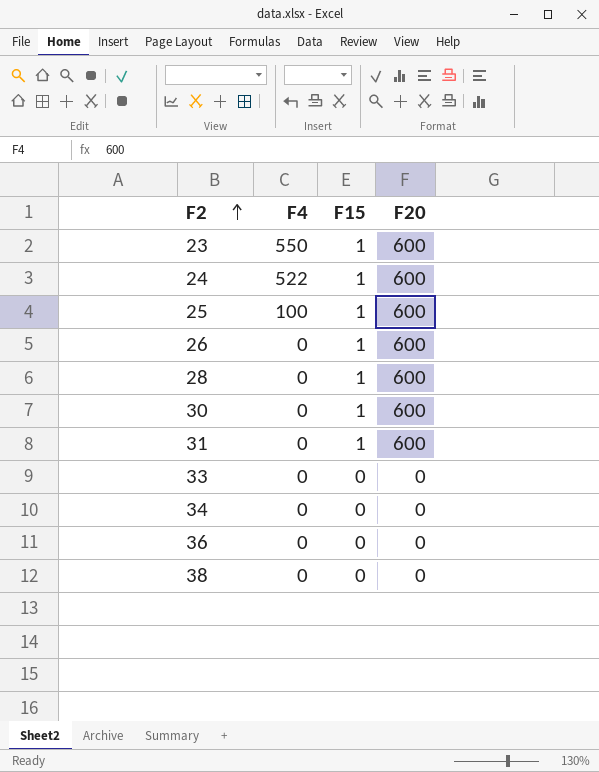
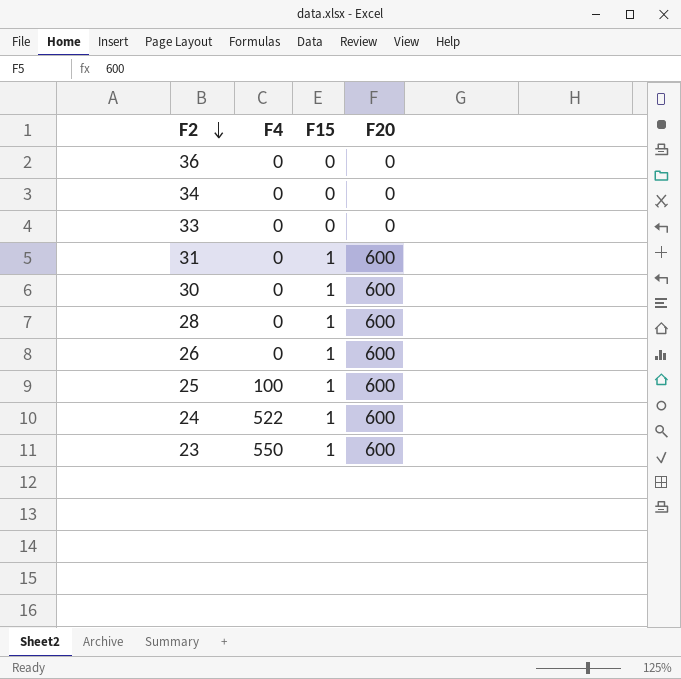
row order: F2 ascending -> F2 descending
row 38: 0 | 0 | 0 -> none

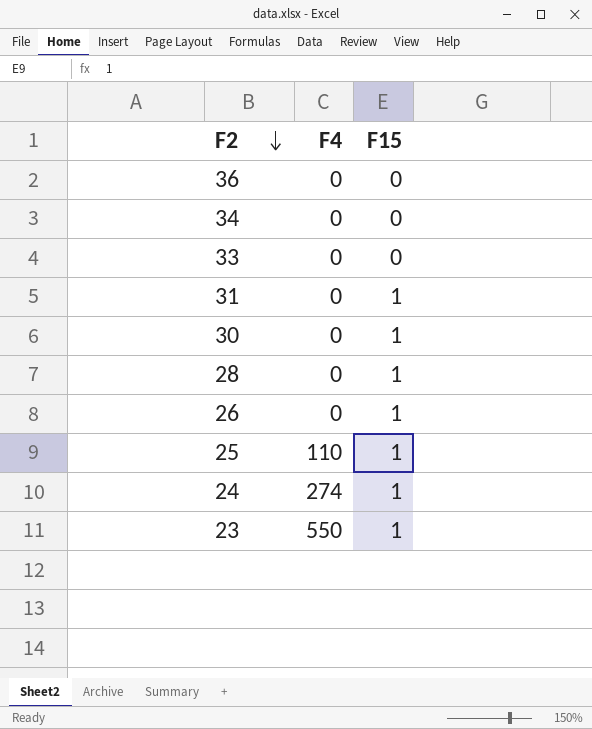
column F20 | position: 4 -> none
25 | F4: 100 -> 110
24 | F4: 522 -> 274

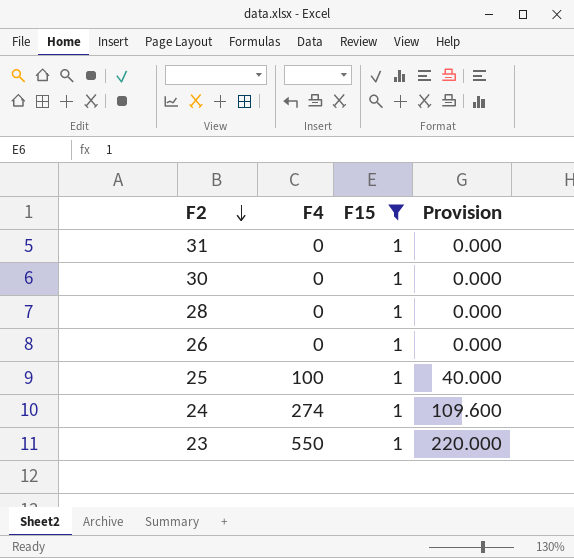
filter: none -> F15 = 1
column Provision | formula: none -> [F4] * 0.4
25 | F4: 110 -> 100

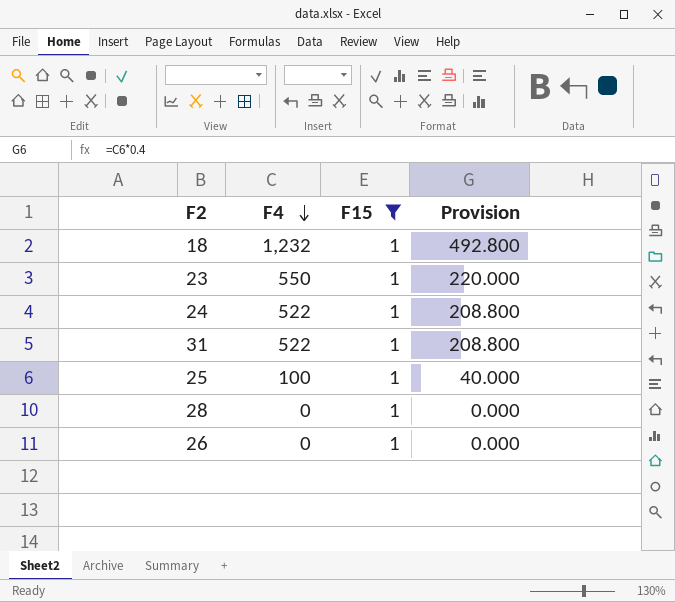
row order: F2 descending -> F4 descending
row 30: 0 | 1 | 0.000 -> none
row 18: none -> 1,232 | 1 | 492.800
24 | F4: 274 -> 522
24 | Provision: 109.600 -> 208.800
31 | F4: 0 -> 522
31 | Provision: 0.000 -> 208.800

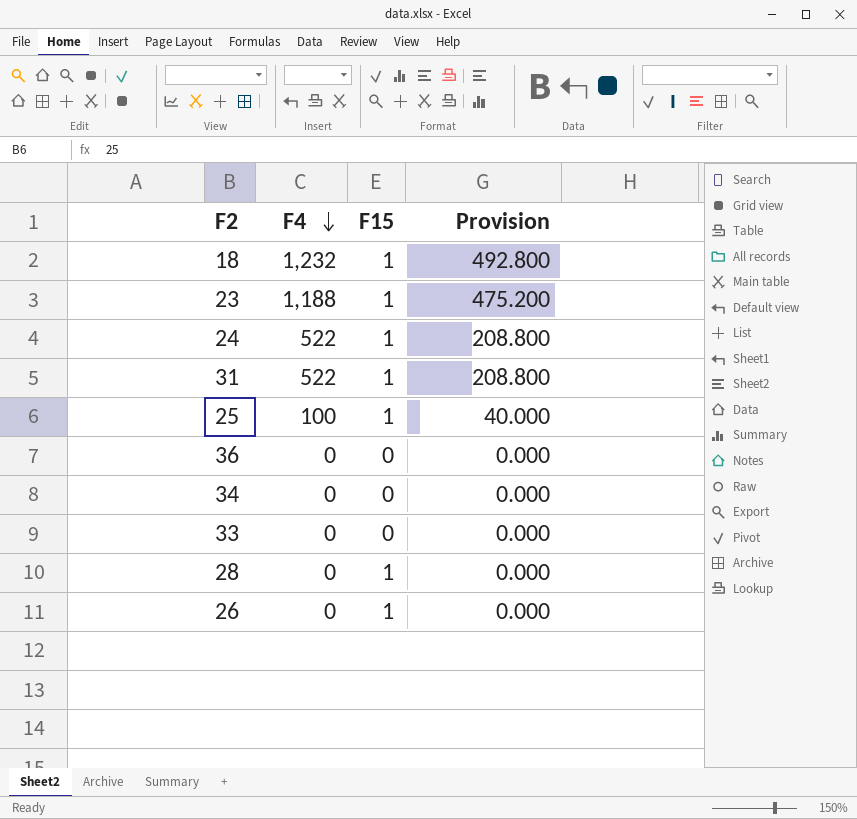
filter: F15 = 1 -> none
23 | F4: 550 -> 1,188
23 | Provision: 220.000 -> 475.200

